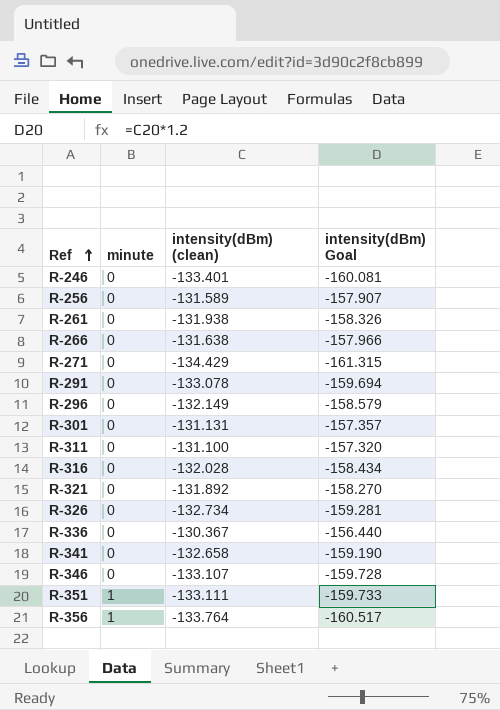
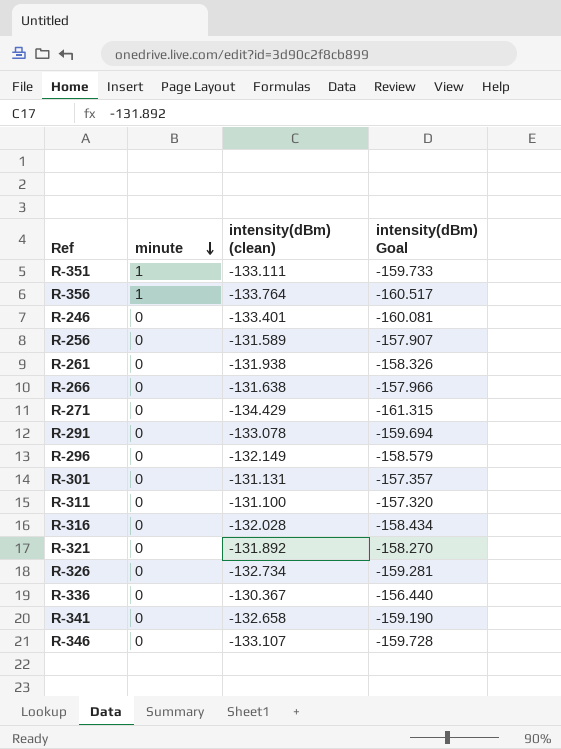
row order: Ref ascending -> minute descending

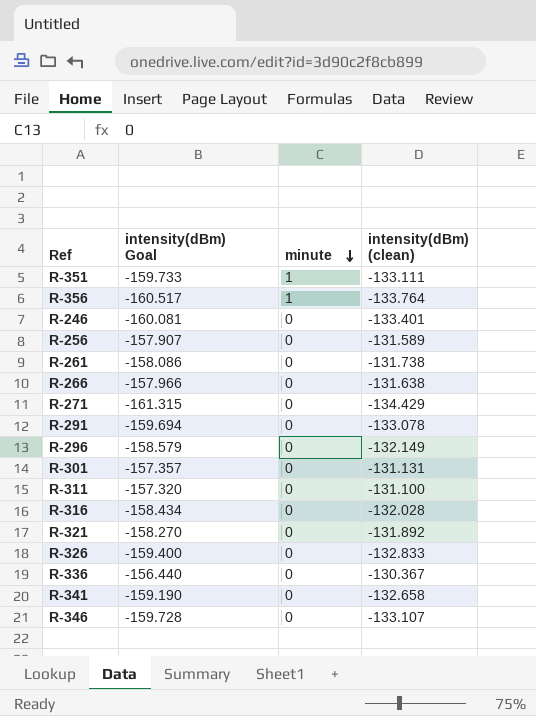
column intensity(dBm) Goal | position: 4 -> 2
R-261 | intensity(dBm) Goal: -158.326 -> -158.086
R-261 | intensity(dBm) (clean): -131.938 -> -131.738
R-326 | intensity(dBm) Goal: -159.281 -> -159.400
R-326 | intensity(dBm) (clean): -132.734 -> -132.833

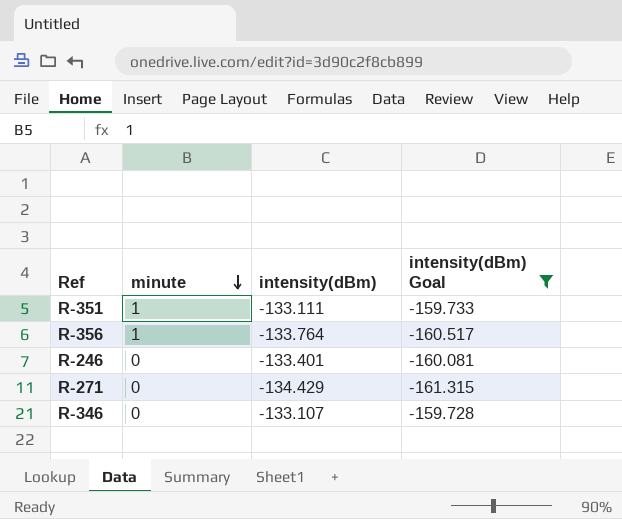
filter: none -> intensity(dBm) Goal <= -159.728
column name: intensity(dBm) (clean) -> intensity(dBm)
column intensity(dBm) Goal | position: 2 -> 4

